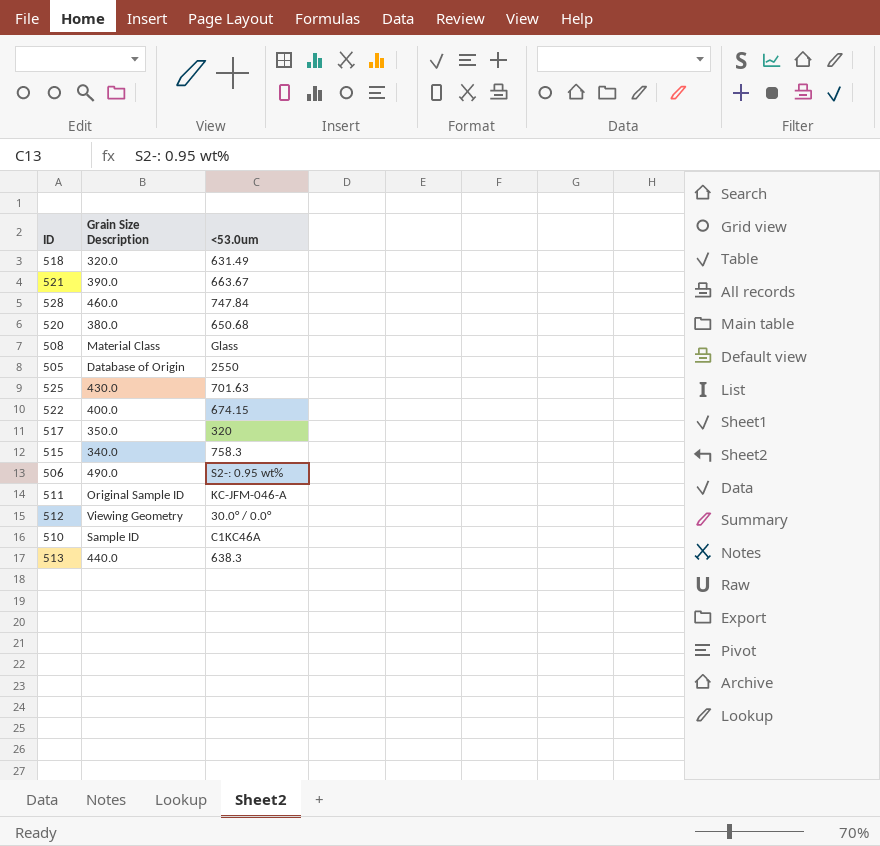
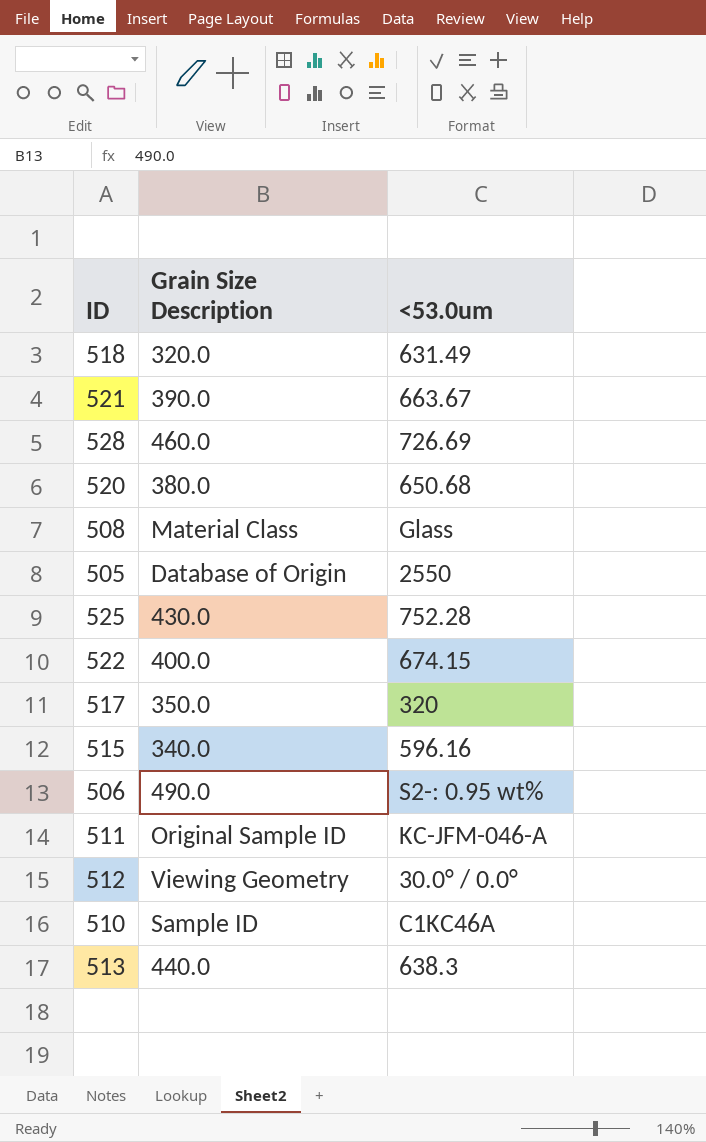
528 | <53.0um: 747.84 -> 726.69
525 | <53.0um: 701.63 -> 752.28
515 | <53.0um: 758.3 -> 596.16

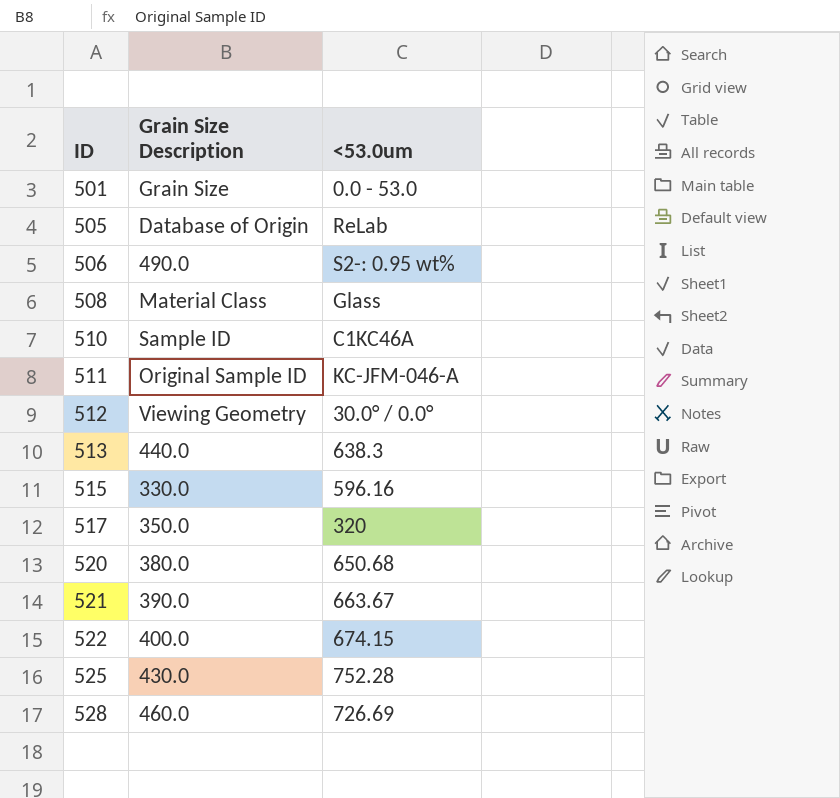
row order: none -> ID ascending
row 518: 320.0 | 631.49 -> none
row 501: none -> Grain Size | 0.0 - 53.0
505 | <53.0um: 2550 -> ReLab
515 | Grain Size Description: 340.0 -> 330.0

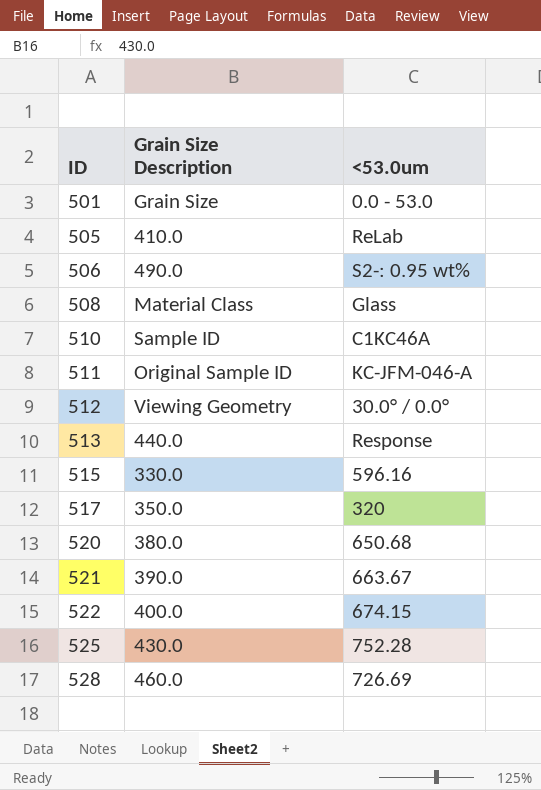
505 | Grain Size Description: Database of Origin -> 410.0
513 | <53.0um: 638.3 -> Response

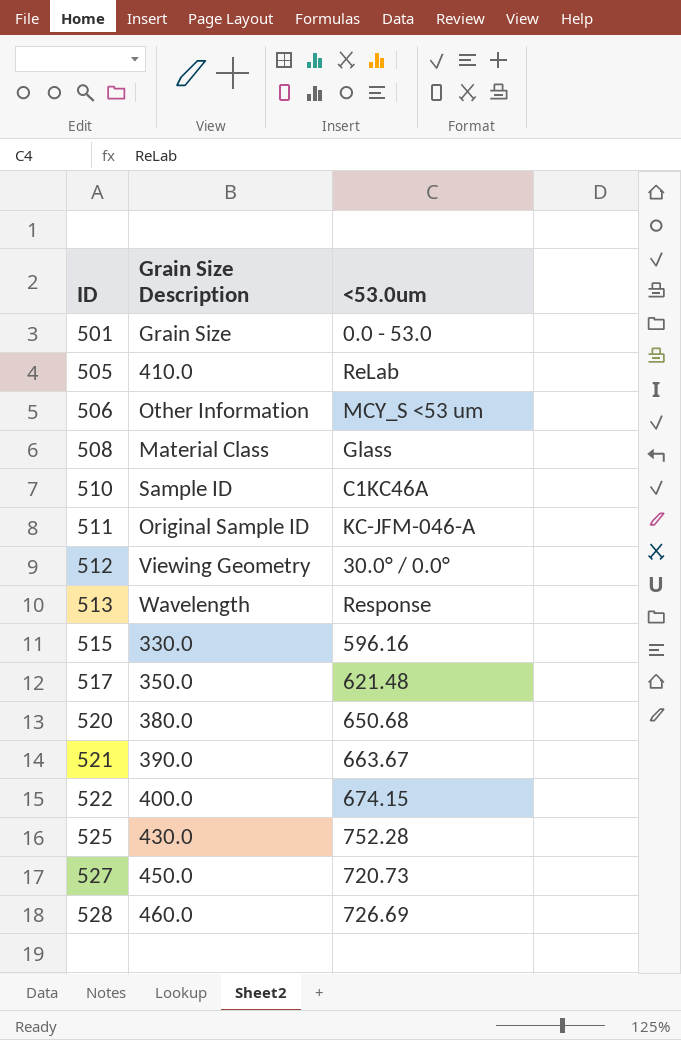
506 | Grain Size Description: 490.0 -> Other Information
506 | <53.0um: S2-: 0.95 wt% -> MCY_S <53 um
513 | Grain Size Description: 440.0 -> Wavelength
517 | <53.0um: 320 -> 621.48
row 527: none -> 450.0 | 720.73

